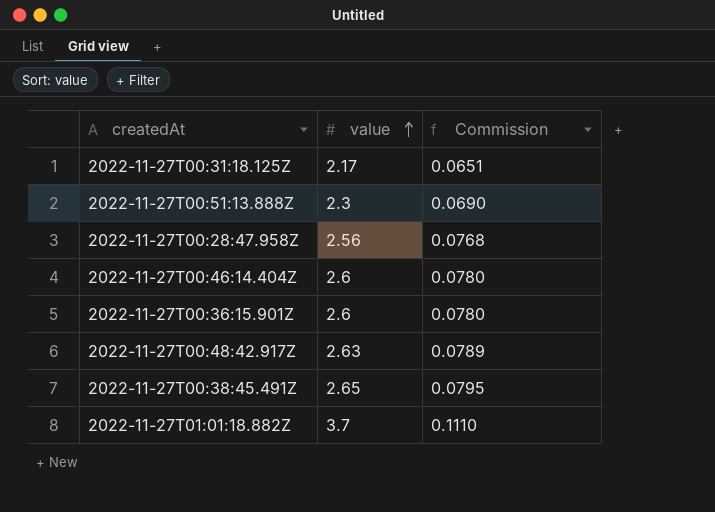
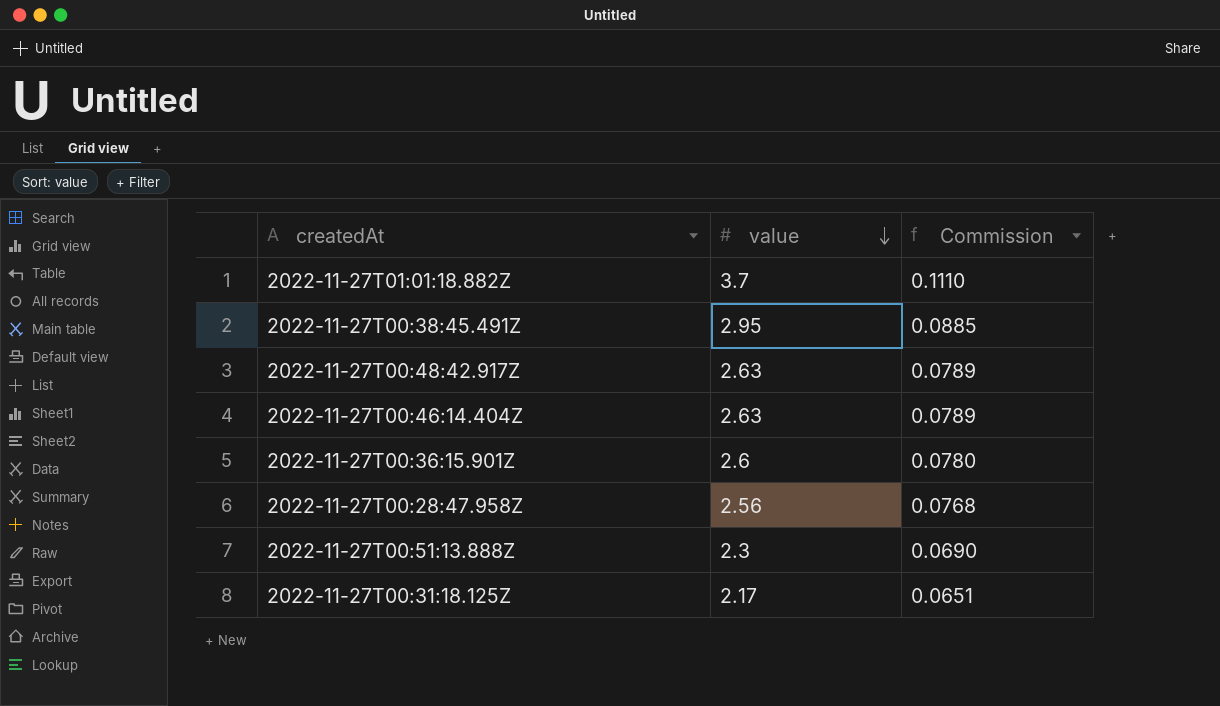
row order: value ascending -> value descending
2022-11-27T00:38:45.491Z | value: 2.65 -> 2.95
2022-11-27T00:38:45.491Z | Commission: 0.0795 -> 0.0885
2022-11-27T00:46:14.404Z | value: 2.6 -> 2.63
2022-11-27T00:46:14.404Z | Commission: 0.0780 -> 0.0789

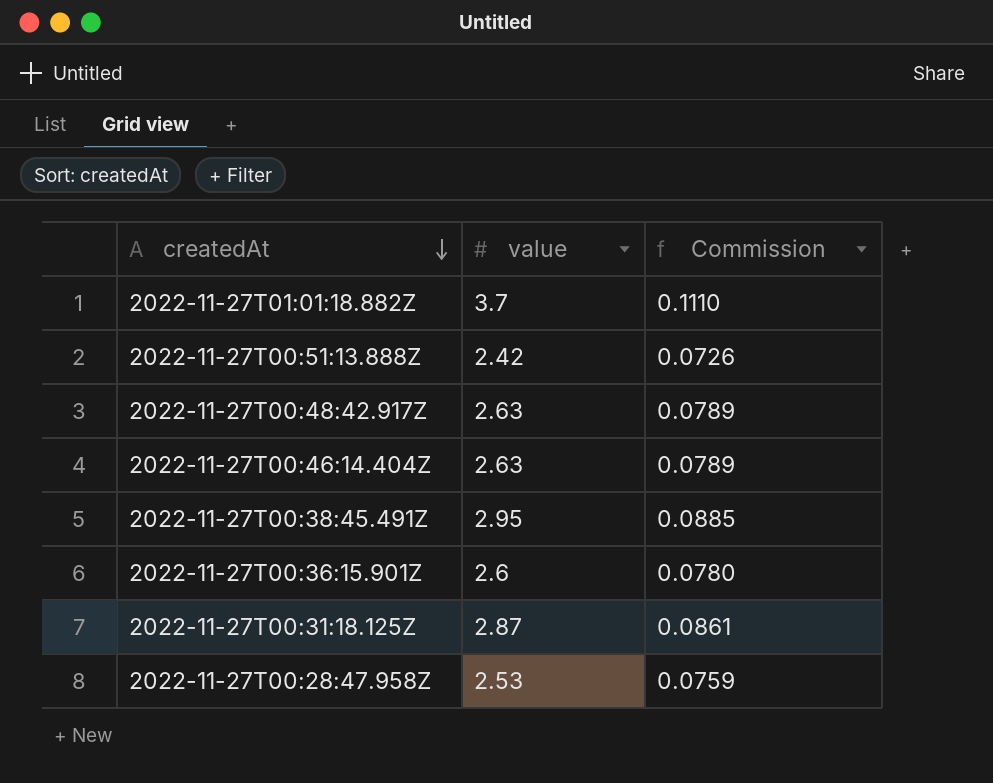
row order: value descending -> createdAt descending
2022-11-27T00:51:13.888Z | value: 2.3 -> 2.42
2022-11-27T00:51:13.888Z | Commission: 0.0690 -> 0.0726
2022-11-27T00:31:18.125Z | value: 2.17 -> 2.87
2022-11-27T00:31:18.125Z | Commission: 0.0651 -> 0.0861
2022-11-27T00:28:47.958Z | value: 2.56 -> 2.53
2022-11-27T00:28:47.958Z | Commission: 0.0768 -> 0.0759

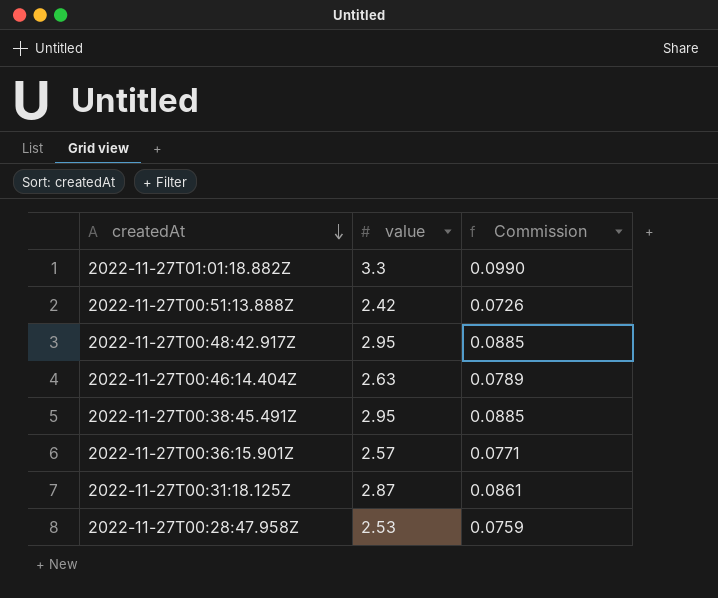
2022-11-27T01:01:18.882Z | value: 3.7 -> 3.3
2022-11-27T01:01:18.882Z | Commission: 0.1110 -> 0.0990
2022-11-27T00:48:42.917Z | value: 2.63 -> 2.95
2022-11-27T00:48:42.917Z | Commission: 0.0789 -> 0.0885
2022-11-27T00:36:15.901Z | value: 2.6 -> 2.57
2022-11-27T00:36:15.901Z | Commission: 0.0780 -> 0.0771

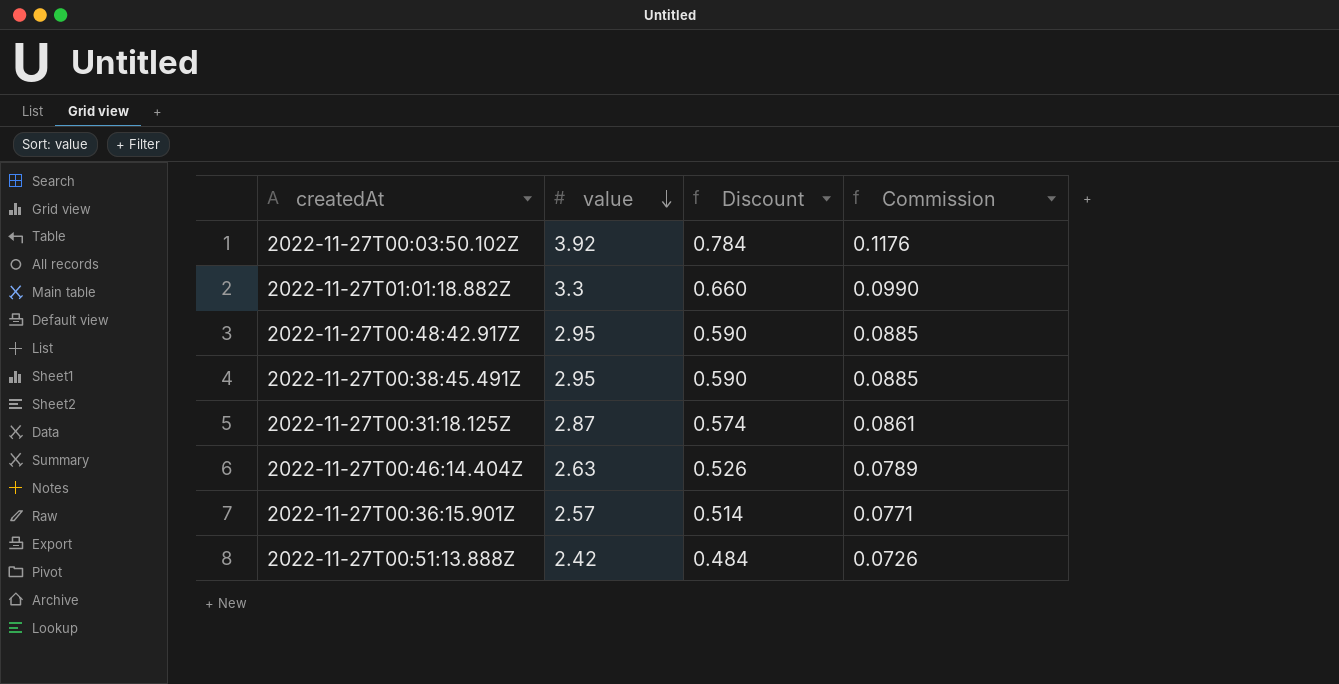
row order: createdAt descending -> value descending
column Discount | formula: none -> [value] * 0.2
row 2022-11-27T00:28:47.958Z: 2.53 | 0.0759 -> none
row 2022-11-27T00:03:50.102Z: none -> 3.92 | 0.784 | 0.1176

